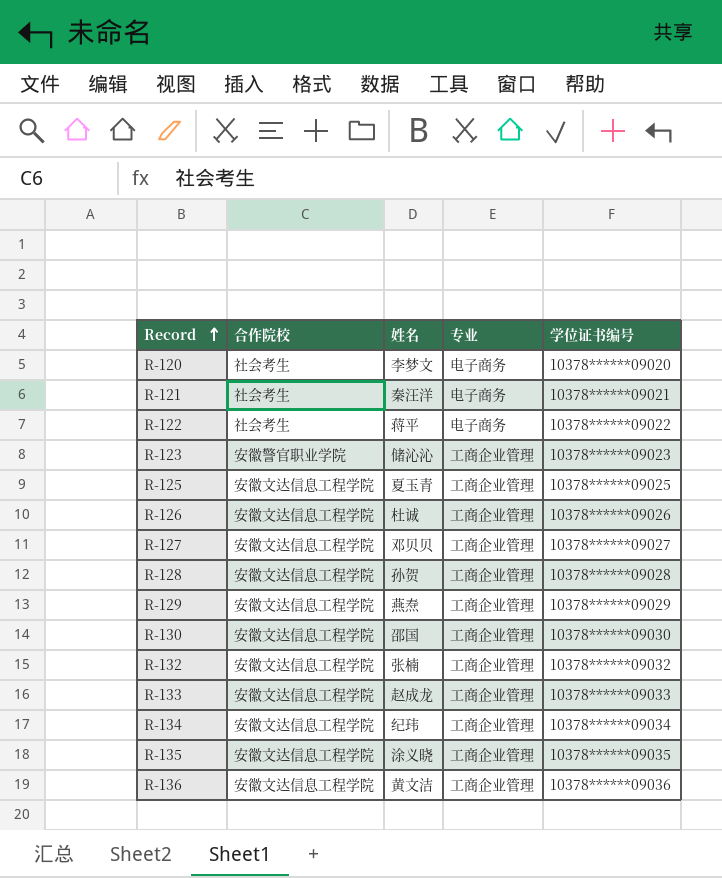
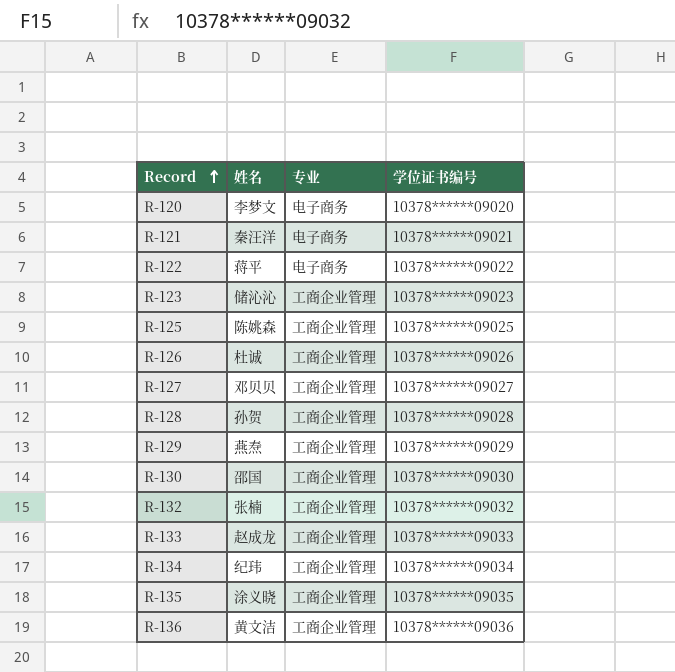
column 合作院校 | position: 2 -> none
R-125 | 姓名: 夏玉青 -> 陈姚森

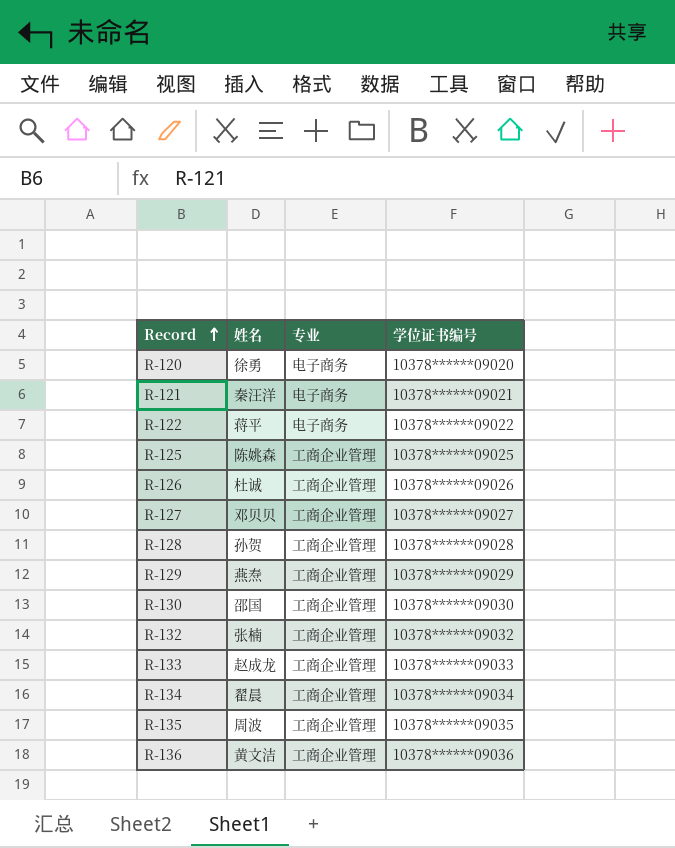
row R-123: 储沁沁 | 工商企业管理 | 10378******09023 -> none
R-120 | 姓名: 李梦文 -> 徐勇
R-134 | 姓名: 纪玮 -> 翟晨
R-135 | 姓名: 涂义晓 -> 周波

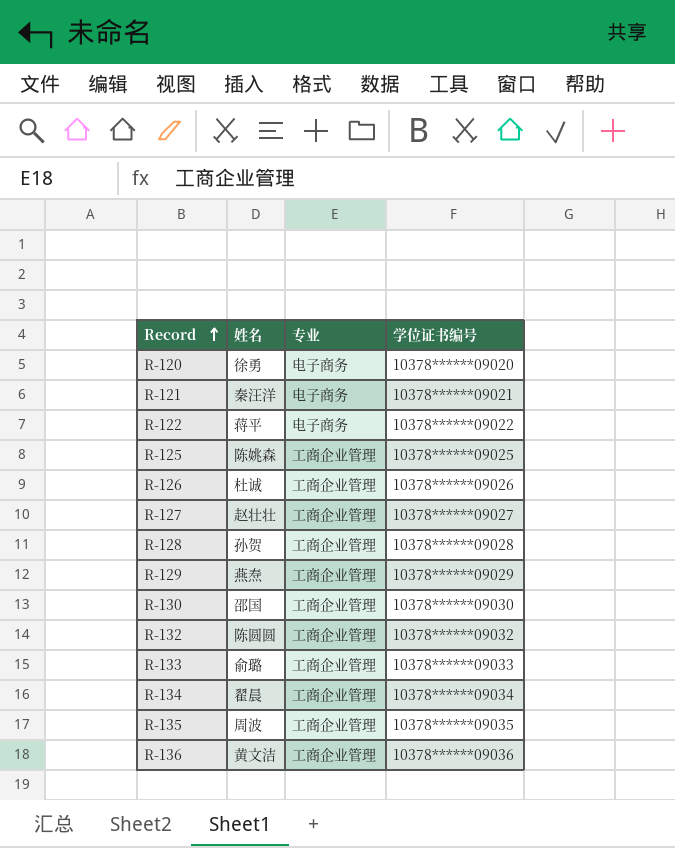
R-127 | 姓名: 邓贝贝 -> 赵壮壮
R-132 | 姓名: 张楠 -> 陈圆圆
R-133 | 姓名: 赵成龙 -> 俞璐

